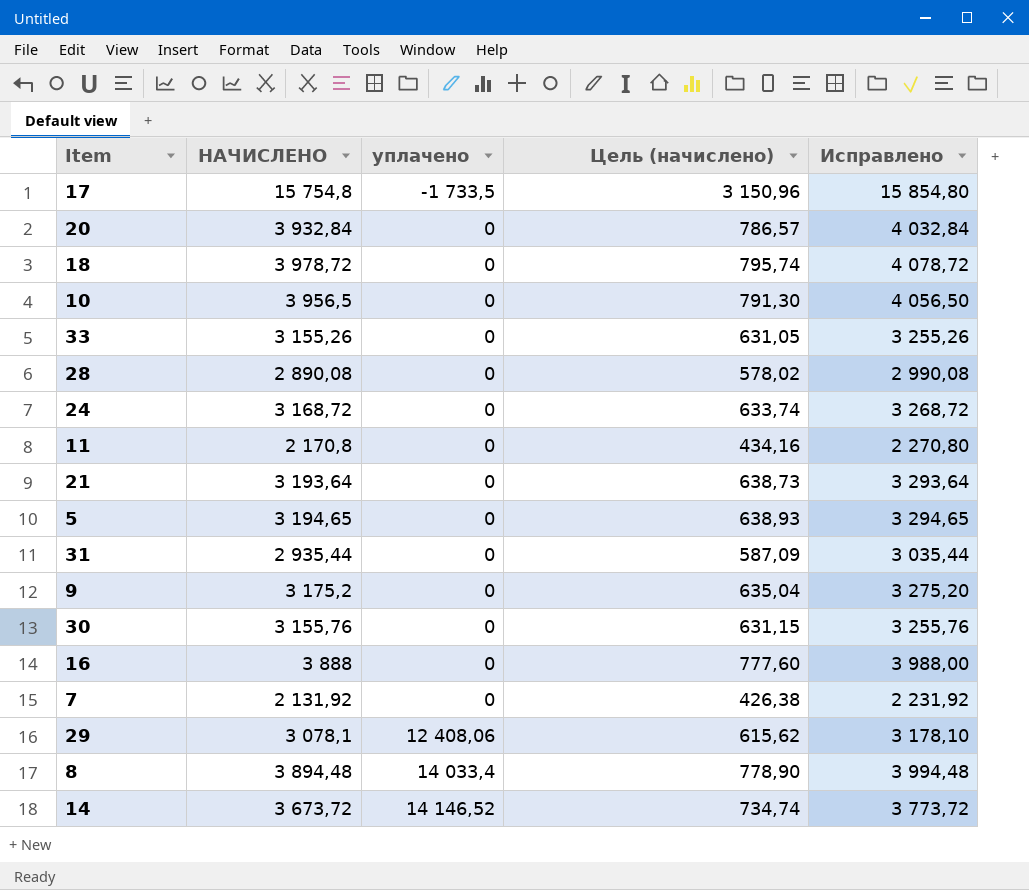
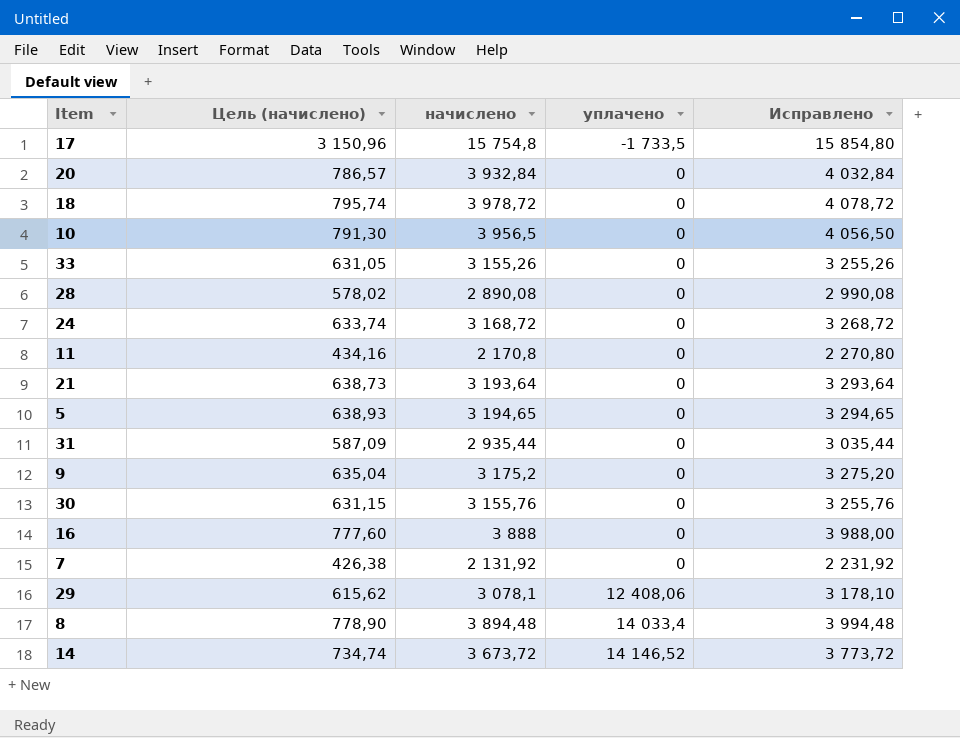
column Цель (начислено) | position: 4 -> 2
column name: НАЧИСЛЕНО -> начислено

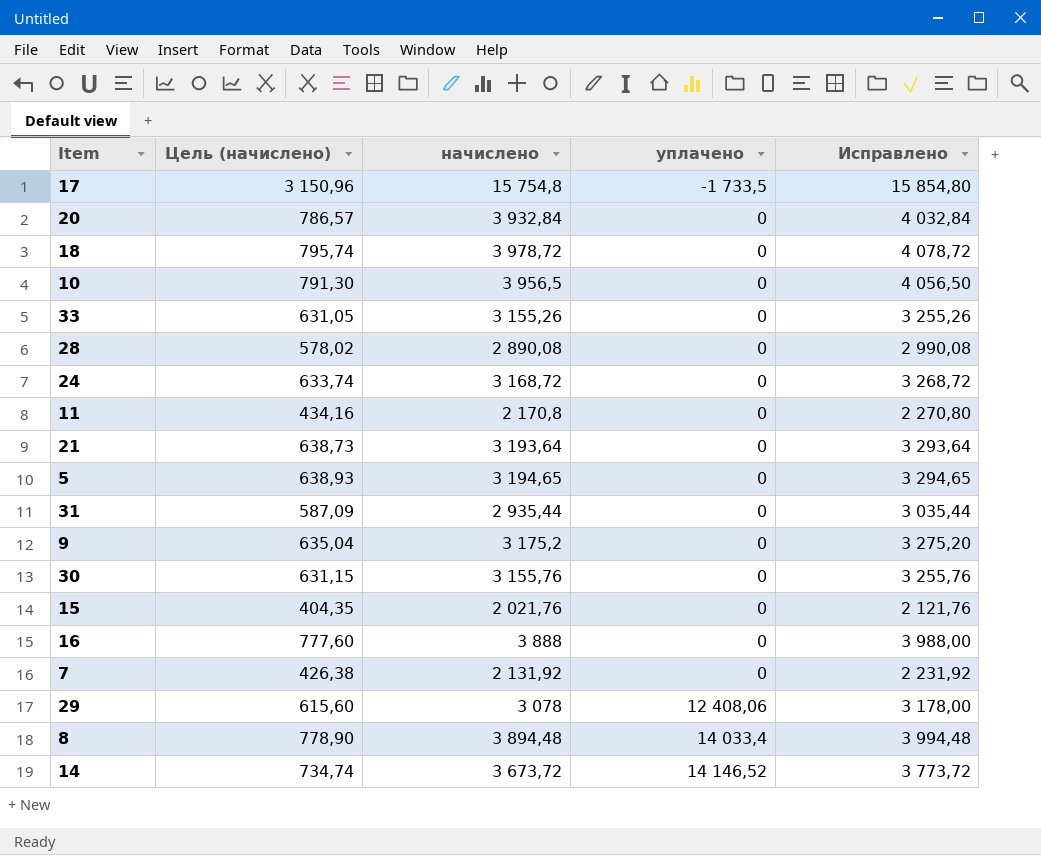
row 15: none -> 404,35 | 2 021,76 | 0 | 2 121,76
29 | Цель (начислено): 615,62 -> 615,60
29 | начислено: 3 078,1 -> 3 078
29 | Исправлено: 3 178,10 -> 3 178,00

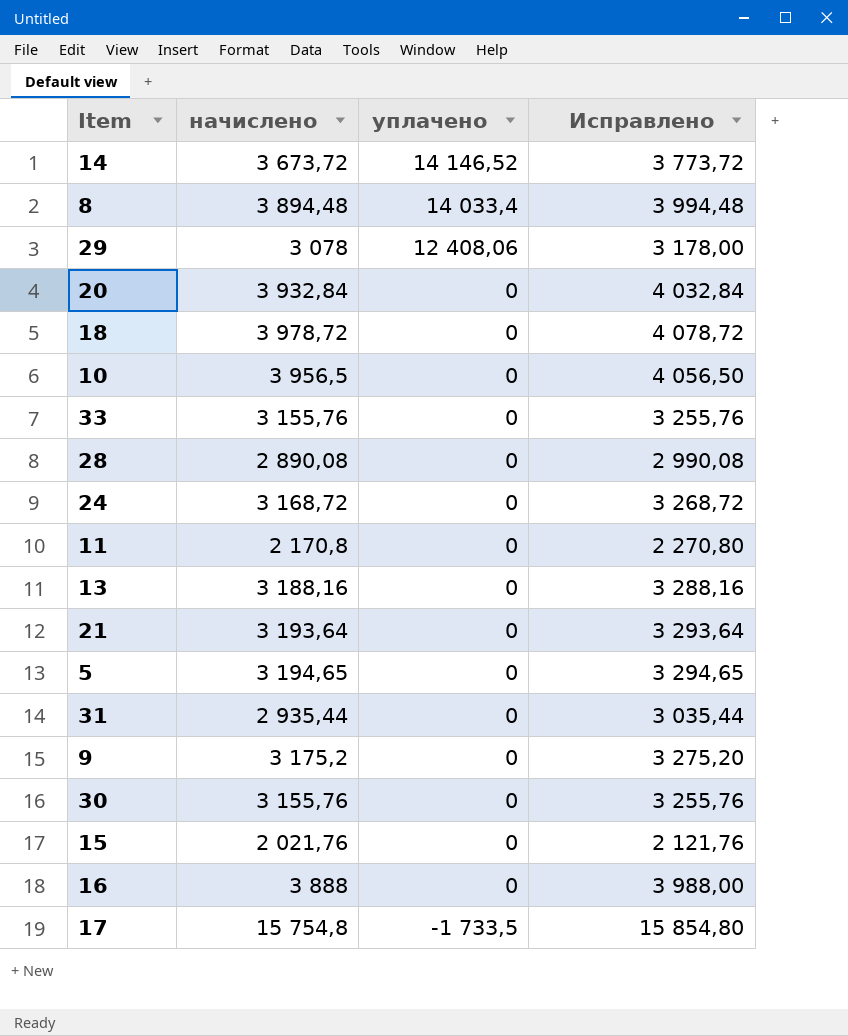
row order: уплачено ascending -> уплачено descending
column Цель (начислено) | formula: [начислено] * 0,2 -> none
row 7: 426,38 | 2 131,92 | 0 | 2 231,92 -> none
33 | начислено: 3 155,26 -> 3 155,76
33 | Исправлено: 3 255,26 -> 3 255,76
row 13: none -> 3 188,16 | 0 | 3 288,16

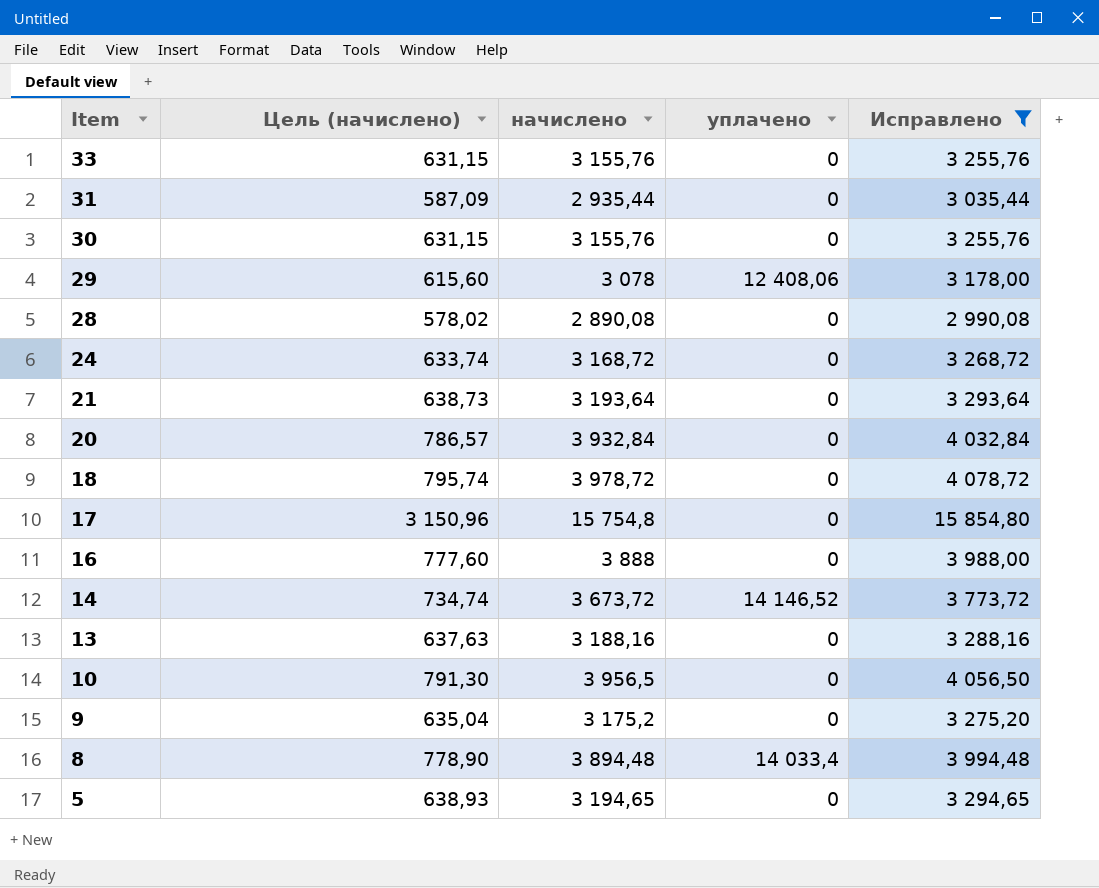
filter: none -> Исправлено >= 2 990,08
row order: уплачено descending -> Item descending
column Цель (начислено) | formula: none -> [начислено] * 0,2
17 | уплачено: -1 733,5 -> 0

